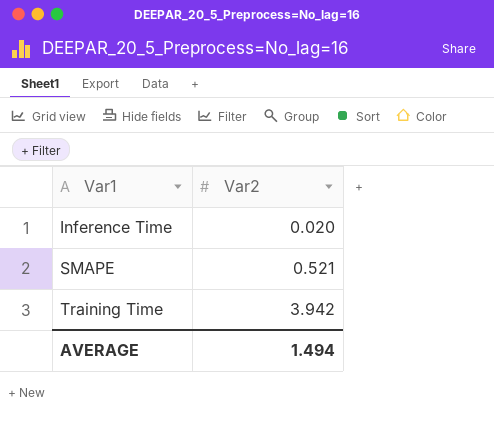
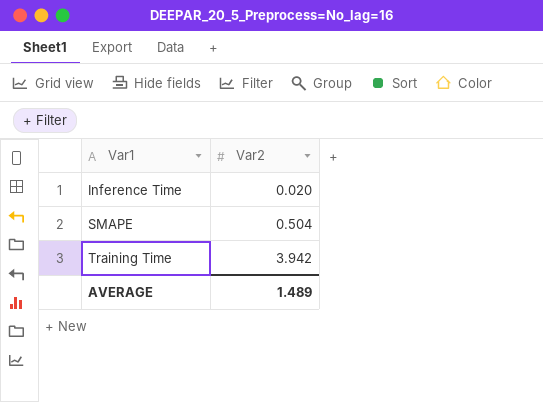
SMAPE | Var2: 0.521 -> 0.504
AVERAGE | Var2: 1.494 -> 1.489

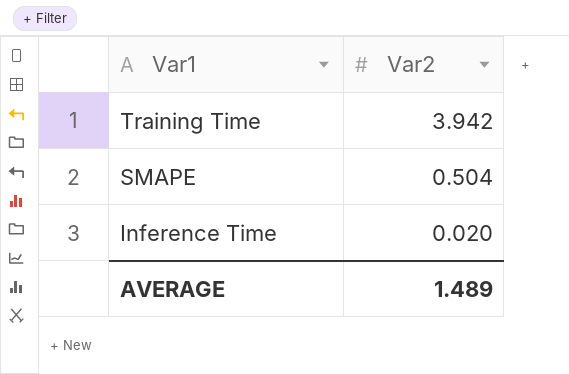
row order: Var1 ascending -> Var1 descending

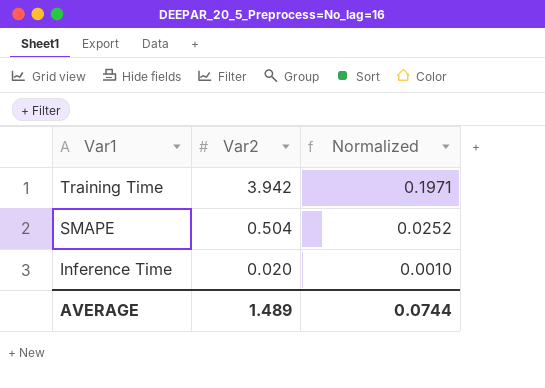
column Normalized | formula: none -> [Var2] * 0.05

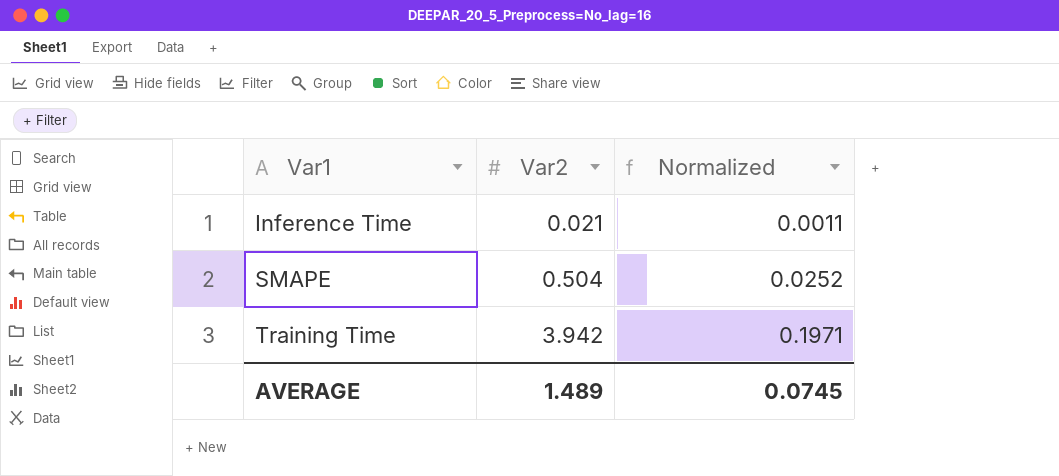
row order: Var1 descending -> Var1 ascending
Inference Time | Var2: 0.020 -> 0.021
Inference Time | Normalized: 0.0010 -> 0.0011
AVERAGE | Normalized: 0.0744 -> 0.0745

